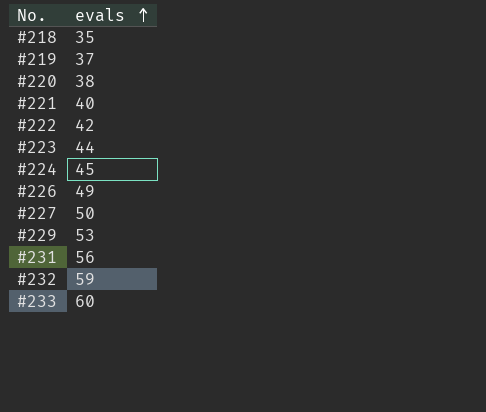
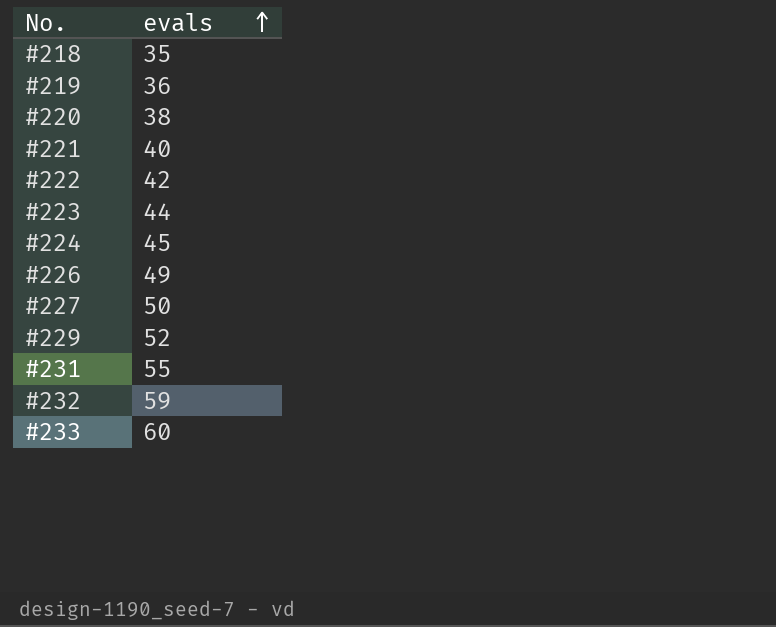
#219 | evals: 37 -> 36
#229 | evals: 53 -> 52
#231 | evals: 56 -> 55

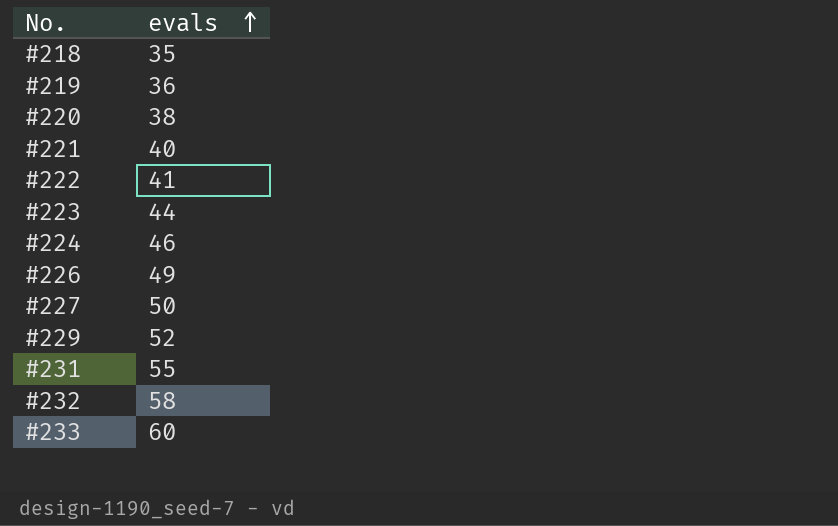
#222 | evals: 42 -> 41
#224 | evals: 45 -> 46
#232 | evals: 59 -> 58

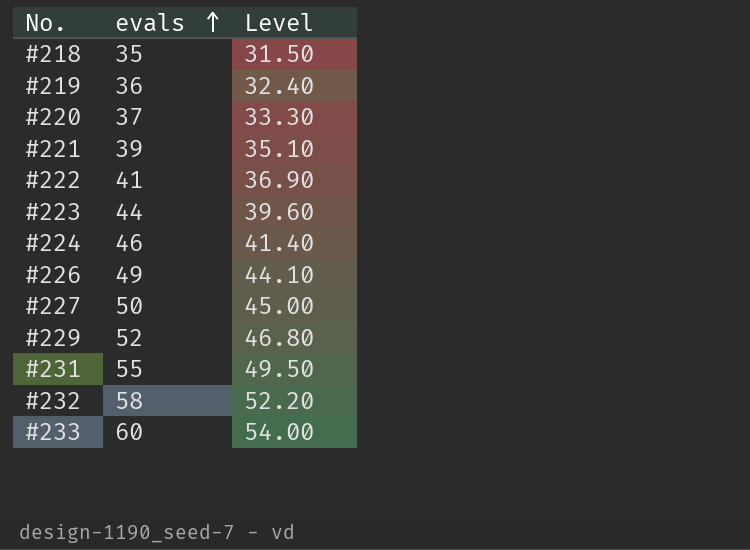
column Level | formula: none -> [evals] * 0.9
#220 | evals: 38 -> 37
#221 | evals: 40 -> 39

